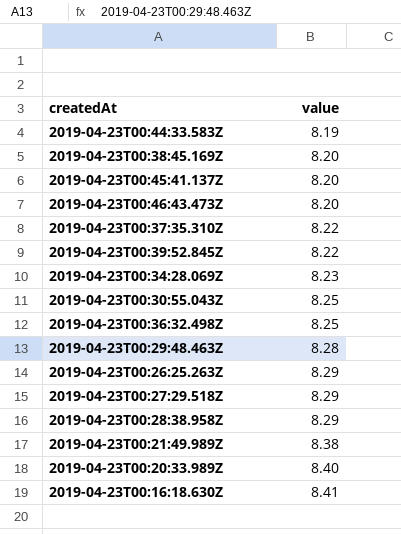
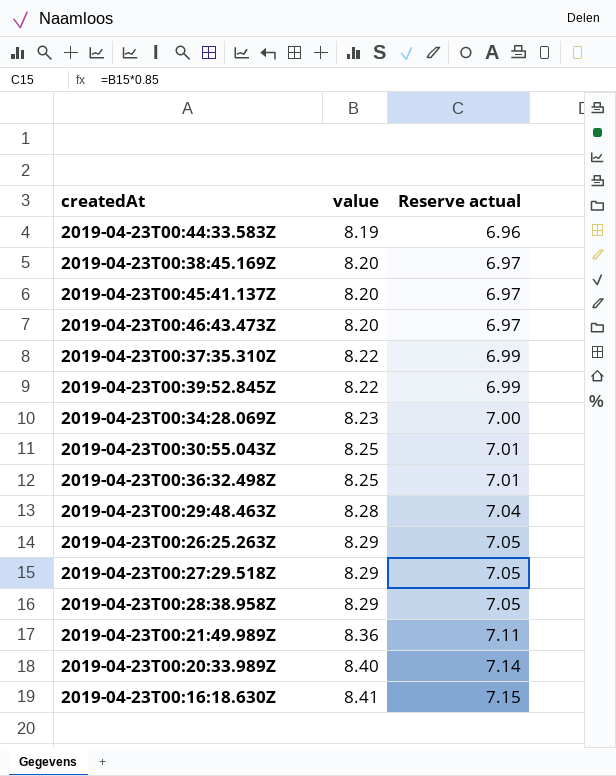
column Reserve actual | formula: none -> [value] * 0.85
2019-04-23T00:21:49.989Z | value: 8.38 -> 8.36

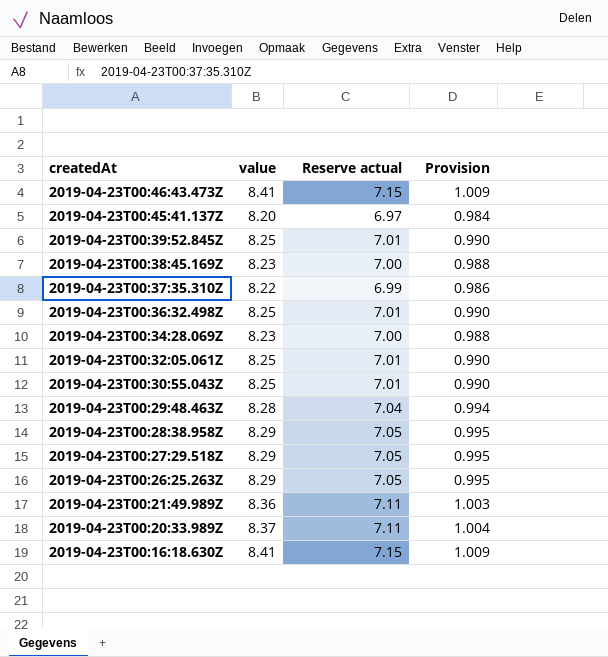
row order: value ascending -> createdAt descending
column Provision | formula: none -> [value] * 0.12
row 2019-04-23T00:44:33.583Z: 8.19 | 6.96 -> none
2019-04-23T00:46:43.473Z | value: 8.20 -> 8.41
2019-04-23T00:46:43.473Z | Reserve actual: 6.97 -> 7.15
2019-04-23T00:39:52.845Z | value: 8.22 -> 8.25
2019-04-23T00:39:52.845Z | Reserve actual: 6.99 -> 7.01
2019-04-23T00:38:45.169Z | value: 8.20 -> 8.23
2019-04-23T00:38:45.169Z | Reserve actual: 6.97 -> 7.00
row 2019-04-23T00:32:05.061Z: none -> 8.25 | 7.01 | 0.990
2019-04-23T00:20:33.989Z | value: 8.40 -> 8.37
2019-04-23T00:20:33.989Z | Reserve actual: 7.14 -> 7.11

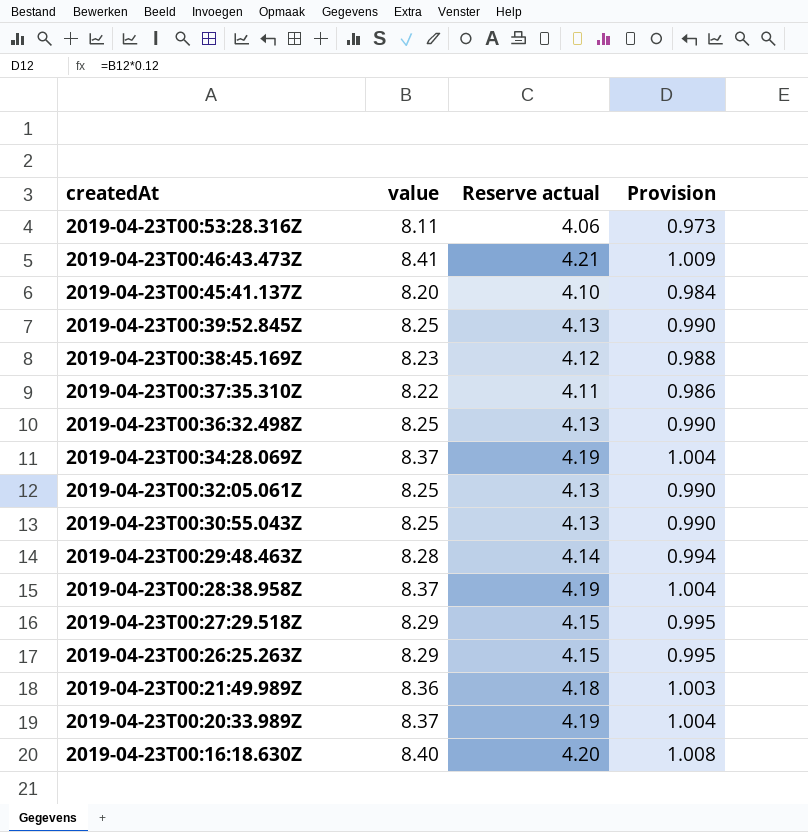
column Reserve actual | formula: [value] * 0.85 -> [value] * 0.5
row 2019-04-23T00:53:28.316Z: none -> 8.11 | 4.06 | 0.973
2019-04-23T00:34:28.069Z | value: 8.23 -> 8.37
2019-04-23T00:34:28.069Z | Provision: 0.988 -> 1.004
2019-04-23T00:28:38.958Z | value: 8.29 -> 8.37
2019-04-23T00:28:38.958Z | Provision: 0.995 -> 1.004
2019-04-23T00:16:18.630Z | value: 8.41 -> 8.40
2019-04-23T00:16:18.630Z | Provision: 1.009 -> 1.008

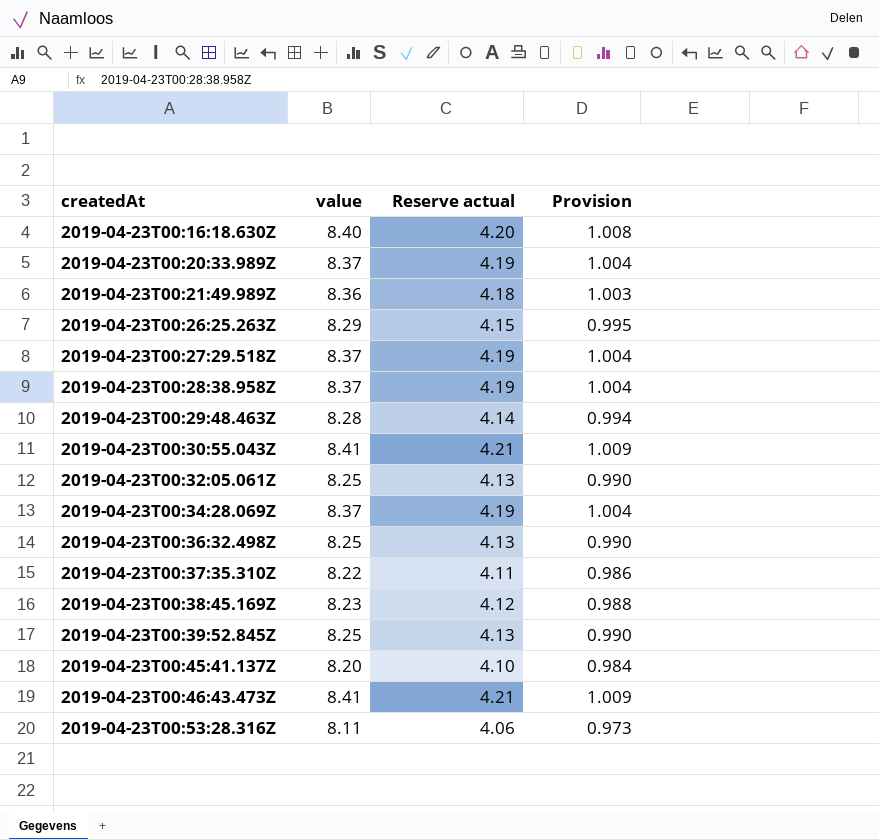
row order: createdAt descending -> createdAt ascending
2019-04-23T00:27:29.518Z | value: 8.29 -> 8.37
2019-04-23T00:27:29.518Z | Reserve actual: 4.15 -> 4.19
2019-04-23T00:27:29.518Z | Provision: 0.995 -> 1.004
2019-04-23T00:30:55.043Z | value: 8.25 -> 8.41
2019-04-23T00:30:55.043Z | Reserve actual: 4.13 -> 4.21
2019-04-23T00:30:55.043Z | Provision: 0.990 -> 1.009

